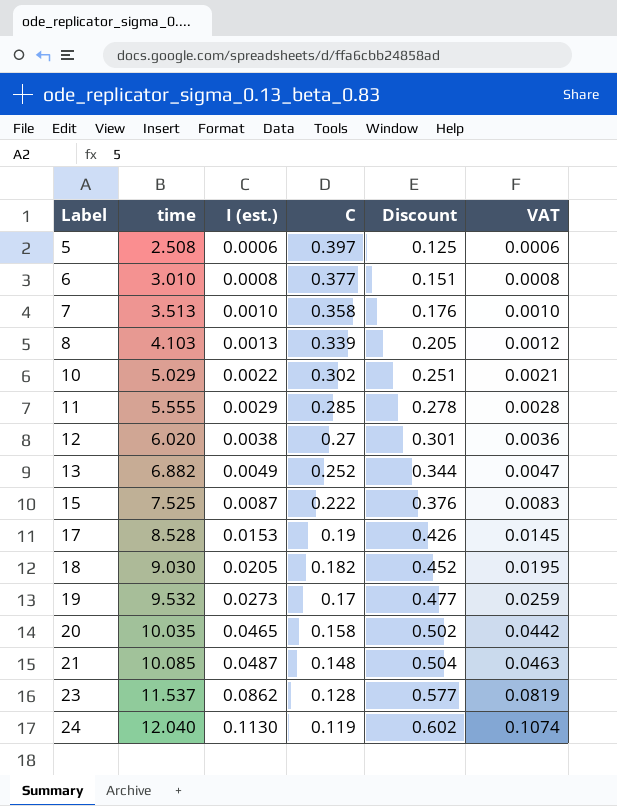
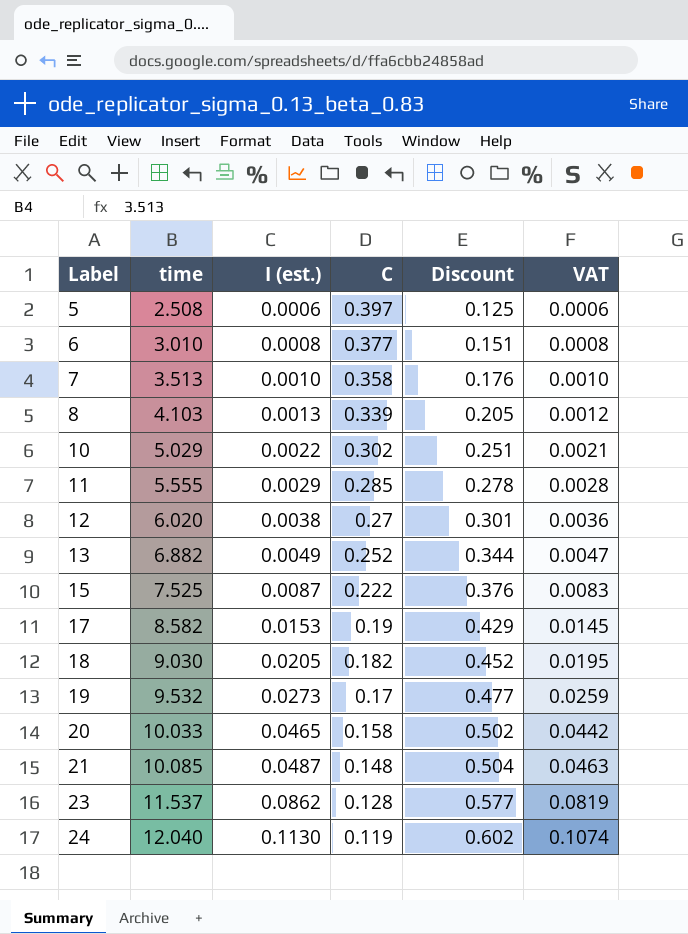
17 | time: 8.528 -> 8.582
17 | Discount: 0.426 -> 0.429
20 | time: 10.035 -> 10.033

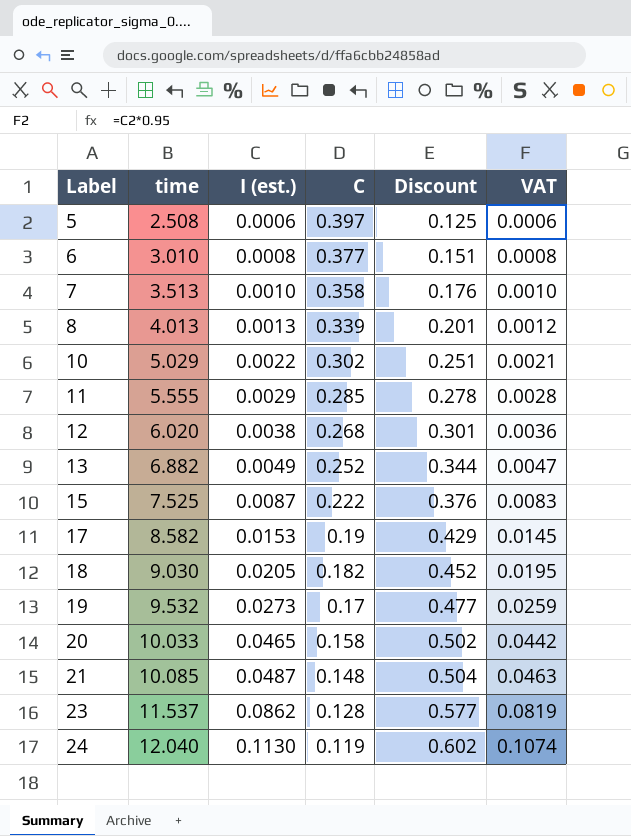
8 | time: 4.103 -> 4.013
8 | Discount: 0.205 -> 0.201
12 | C: 0.27 -> 0.268

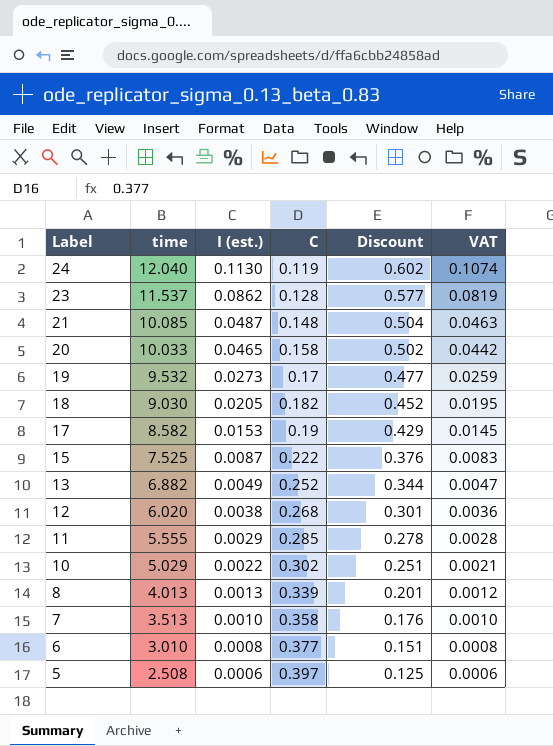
row order: Label ascending -> Label descending

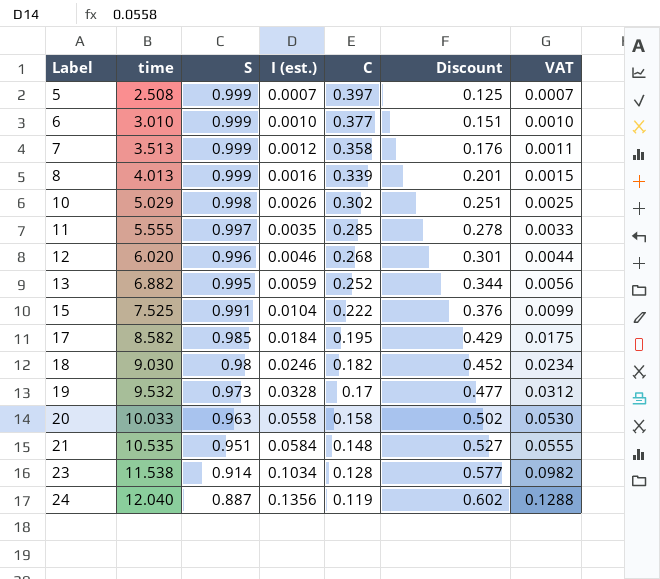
row order: Label descending -> Label ascending
column S | position: none -> 3
5 | I (est.): 0.0006 -> 0.0007
5 | VAT: 0.0006 -> 0.0007
6 | I (est.): 0.0008 -> 0.0010
6 | VAT: 0.0008 -> 0.0010
7 | I (est.): 0.0010 -> 0.0012
7 | VAT: 0.0010 -> 0.0011
8 | I (est.): 0.0013 -> 0.0016
8 | VAT: 0.0012 -> 0.0015
10 | I (est.): 0.0022 -> 0.0026
10 | VAT: 0.0021 -> 0.0025
11 | I (est.): 0.0029 -> 0.0035
11 | VAT: 0.0028 -> 0.0033
12 | I (est.): 0.0038 -> 0.0046
12 | VAT: 0.0036 -> 0.0044
13 | I (est.): 0.0049 -> 0.0059
13 | VAT: 0.0047 -> 0.0056
15 | I (est.): 0.0087 -> 0.0104
15 | VAT: 0.0083 -> 0.0099
17 | I (est.): 0.0153 -> 0.0184
17 | C: 0.19 -> 0.195
17 | VAT: 0.0145 -> 0.0175
18 | I (est.): 0.0205 -> 0.0246
18 | VAT: 0.0195 -> 0.0234
19 | I (est.): 0.0273 -> 0.0328
19 | VAT: 0.0259 -> 0.0312
20 | I (est.): 0.0465 -> 0.0558
20 | VAT: 0.0442 -> 0.0530
21 | time: 10.085 -> 10.535
21 | I (est.): 0.0487 -> 0.0584
21 | Discount: 0.504 -> 0.527
21 | VAT: 0.0463 -> 0.0555
23 | time: 11.537 -> 11.538
23 | I (est.): 0.0862 -> 0.1034
23 | VAT: 0.0819 -> 0.0982
24 | I (est.): 0.1130 -> 0.1356
24 | VAT: 0.1074 -> 0.1288

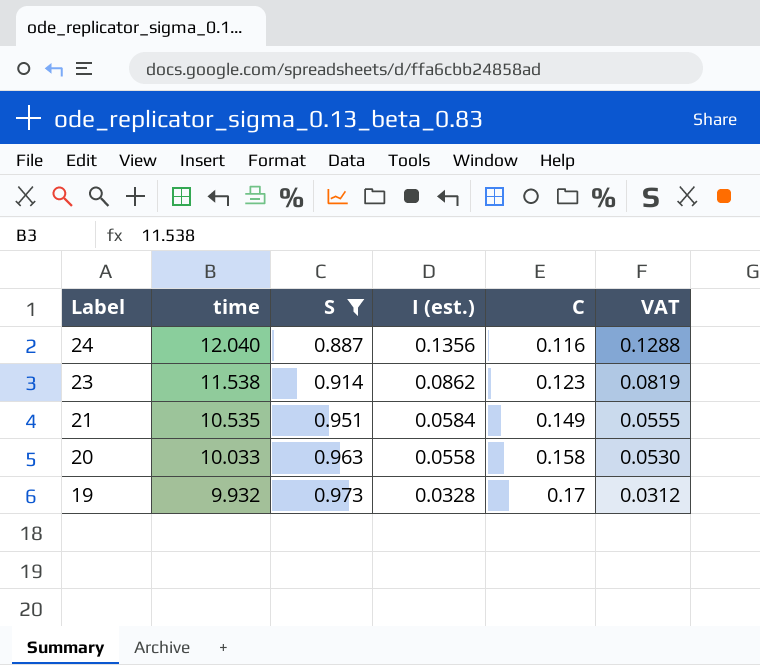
filter: none -> S <= 0.973
row order: Label ascending -> Label descending
column Discount | formula: [time] * 0.05 -> none
24 | C: 0.119 -> 0.116
23 | I (est.): 0.1034 -> 0.0862
23 | C: 0.128 -> 0.123
23 | VAT: 0.0982 -> 0.0819
21 | C: 0.148 -> 0.149
19 | time: 9.532 -> 9.932

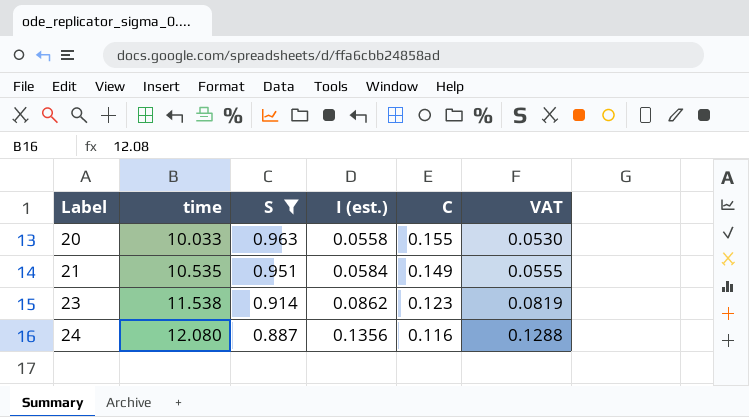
row order: Label descending -> Label ascending
row 19: 9.932 | 0.973 | 0.0328 | 0.17 | 0.0312 -> none
20 | C: 0.158 -> 0.155
24 | time: 12.040 -> 12.080

